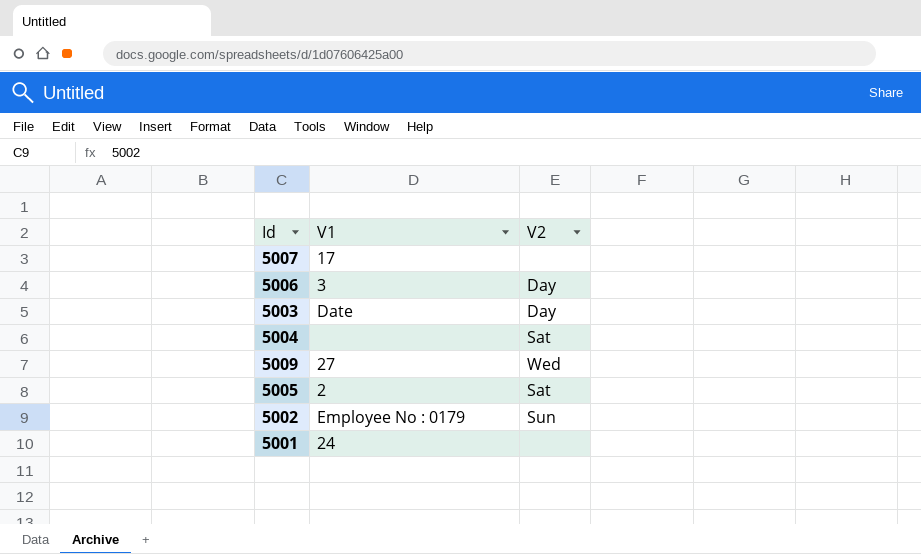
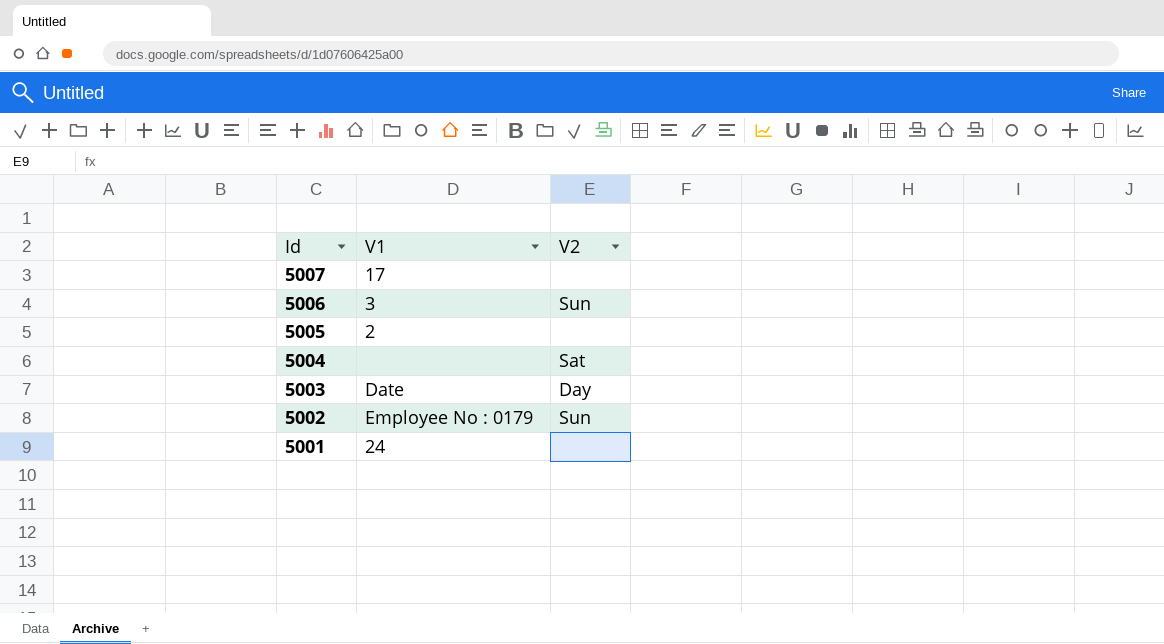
row order: none -> Id descending
row 5009: 27 | Wed -> none
5006 | V2: Day -> Sun
5005 | V2: Sat -> none

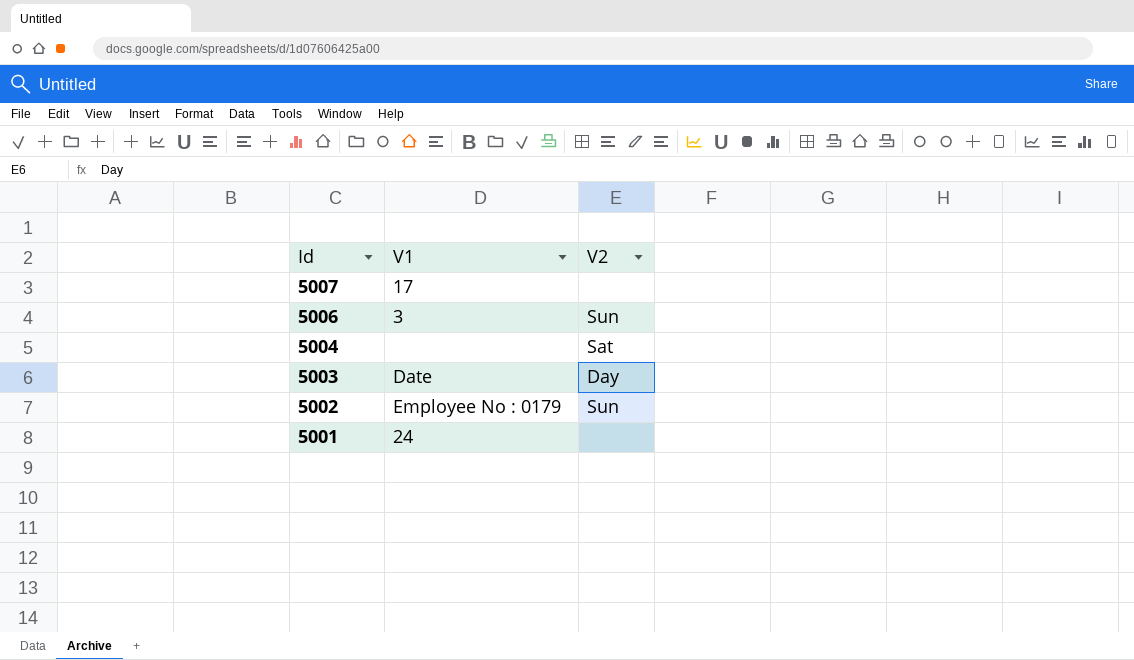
row 5005: 2 | none -> none

